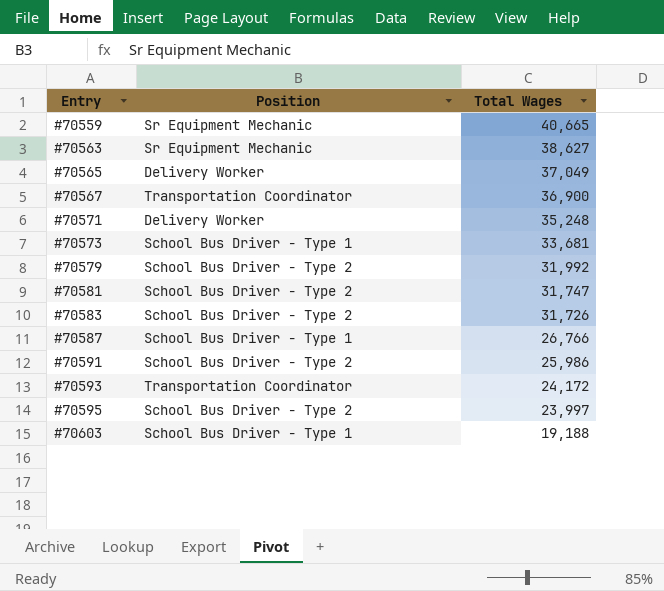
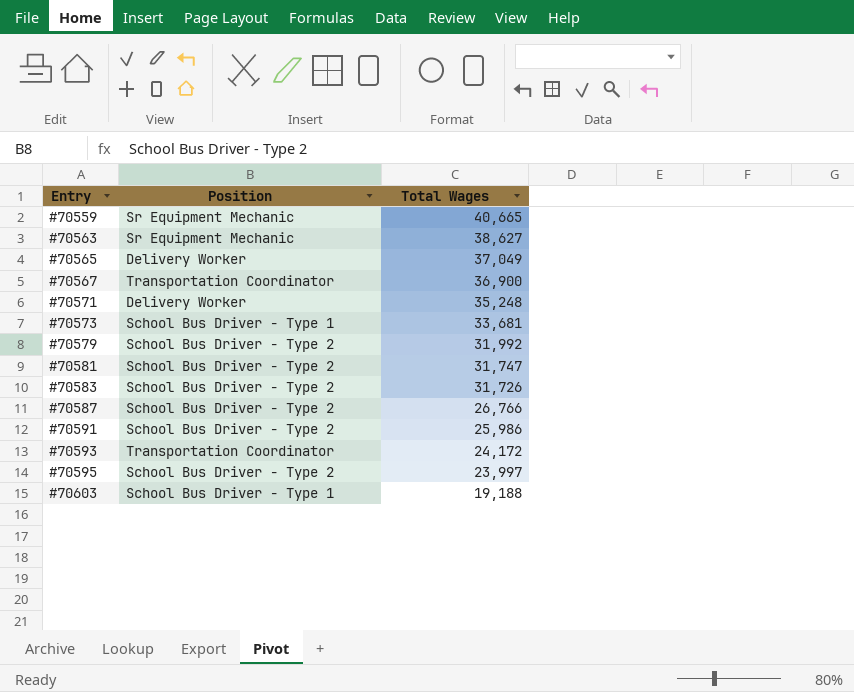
#70587 | Position: School Bus Driver - Type 1 -> School Bus Driver - Type 2

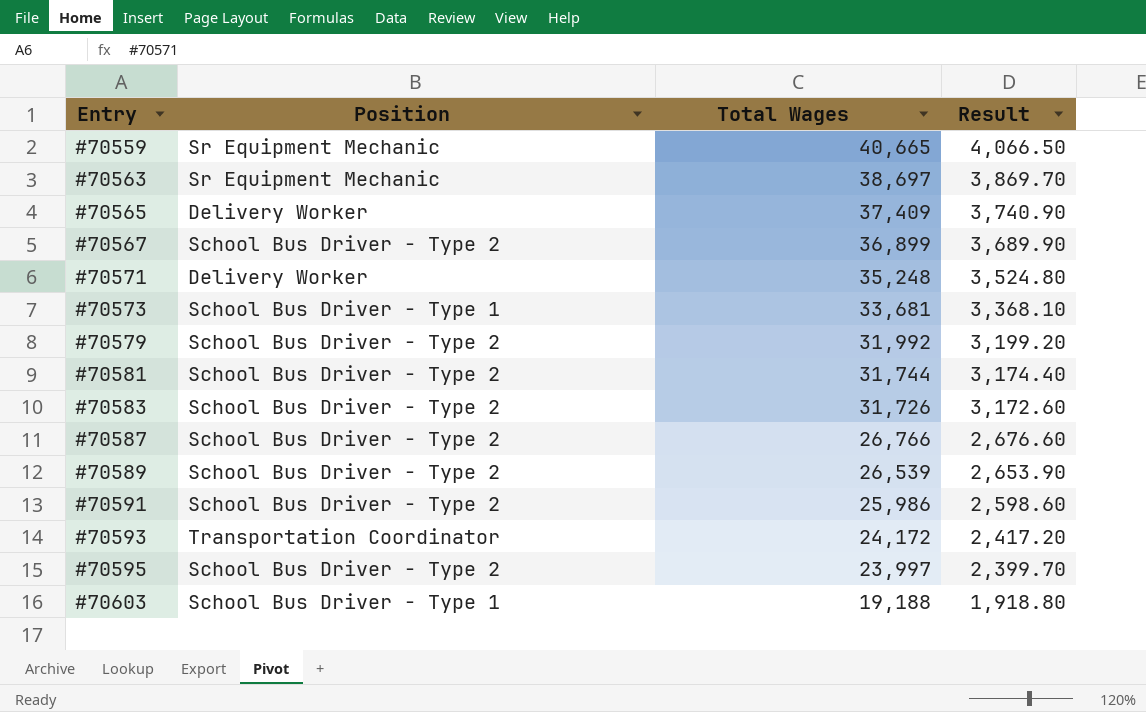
column Result | formula: none -> [Total Wages] * 0.1
#70563 | Total Wages: 38,627 -> 38,697
#70565 | Total Wages: 37,049 -> 37,409
#70567 | Position: Transportation Coordinator -> School Bus Driver - Type 2
#70567 | Total Wages: 36,900 -> 36,899
#70581 | Total Wages: 31,747 -> 31,744
row #70589: none -> School Bus Driver - Type 2 | 26,539 | 2,653.90

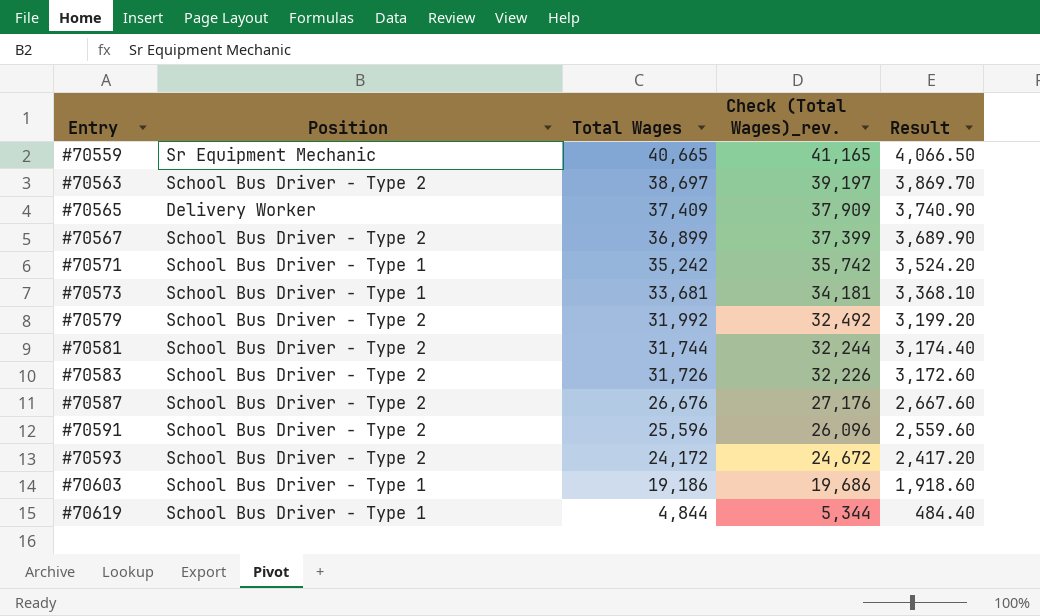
column Check (Total Wages)_rev. | formula: none -> [Total Wages] + 500
row #70589: School Bus Driver - Type 2 | 26,539 | 2,653.90 -> none
row #70595: School Bus Driver - Type 2 | 23,997 | 2,399.70 -> none
#70563 | Position: Sr Equipment Mechanic -> School Bus Driver - Type 2
#70571 | Position: Delivery Worker -> School Bus Driver - Type 1
#70571 | Total Wages: 35,248 -> 35,242
#70571 | Result: 3,524.80 -> 3,524.20
#70587 | Total Wages: 26,766 -> 26,676
#70587 | Result: 2,676.60 -> 2,667.60
#70591 | Total Wages: 25,986 -> 25,596
#70591 | Result: 2,598.60 -> 2,559.60
#70593 | Position: Transportation Coordinator -> School Bus Driver - Type 2
#70603 | Total Wages: 19,188 -> 19,186
#70603 | Result: 1,918.80 -> 1,918.60
row #70619: none -> School Bus Driver - Type 1 | 4,844 | 5,344 | 484.40

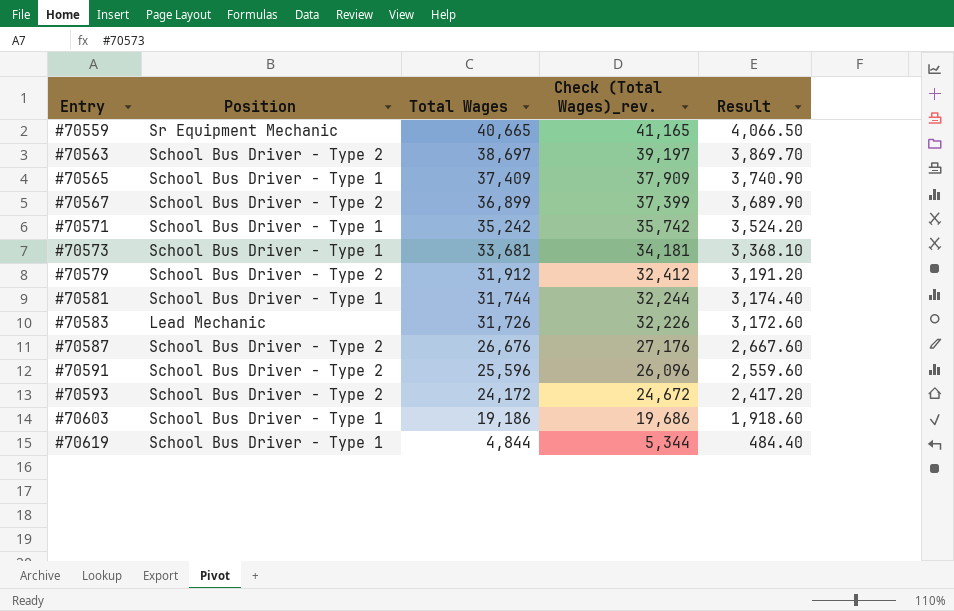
#70565 | Position: Delivery Worker -> School Bus Driver - Type 1
#70579 | Total Wages: 31,992 -> 31,912
#70579 | Check (Total Wages)_rev.: 32,492 -> 32,412
#70579 | Result: 3,199.20 -> 3,191.20
#70581 | Position: School Bus Driver - Type 2 -> School Bus Driver - Type 1
#70583 | Position: School Bus Driver - Type 2 -> Lead Mechanic

